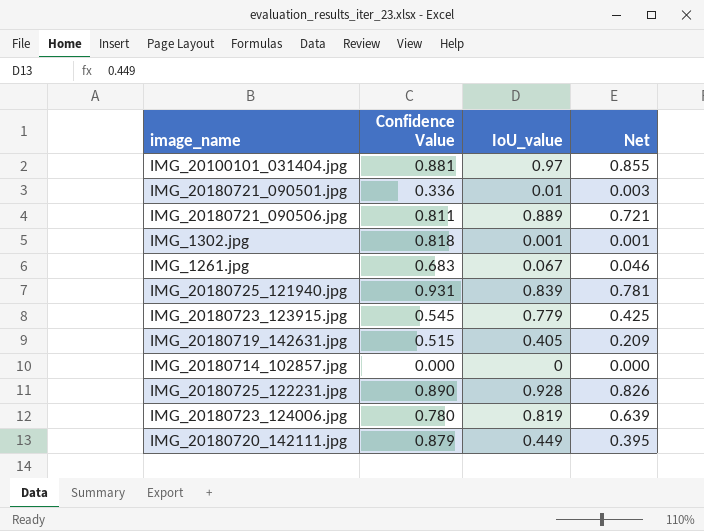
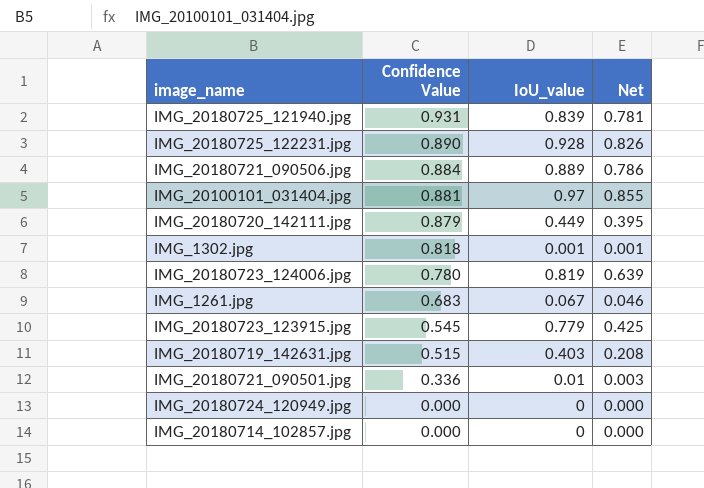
row order: none -> Confidence Value descending
IMG_20180721_090506.jpg | Confidence Value: 0.811 -> 0.884
IMG_20180721_090506.jpg | Net: 0.721 -> 0.786
IMG_20180719_142631.jpg | IoU_value: 0.405 -> 0.403
IMG_20180719_142631.jpg | Net: 0.209 -> 0.208
row IMG_20180724_120949.jpg: none -> 0.000 | 0 | 0.000

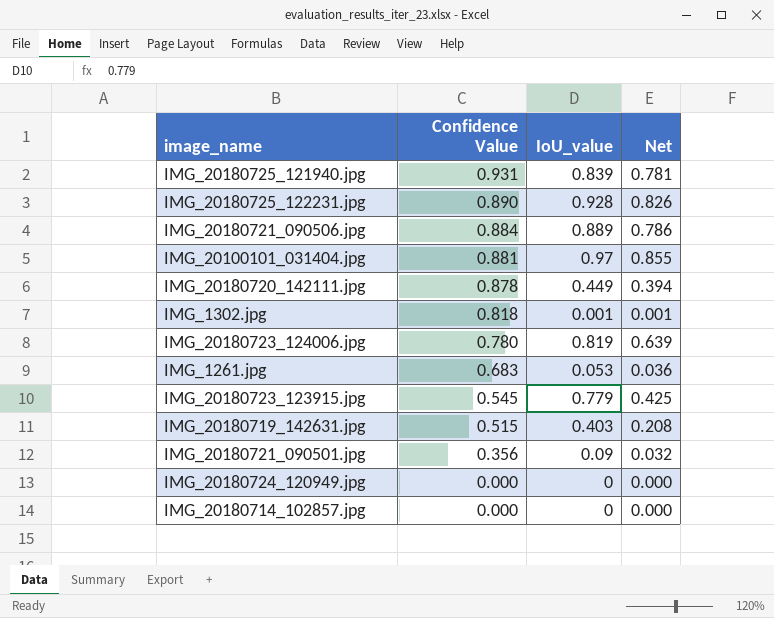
IMG_20180720_142111.jpg | Confidence Value: 0.879 -> 0.878
IMG_20180720_142111.jpg | Net: 0.395 -> 0.394
IMG_1261.jpg | IoU_value: 0.067 -> 0.053
IMG_1261.jpg | Net: 0.046 -> 0.036
IMG_20180721_090501.jpg | Confidence Value: 0.336 -> 0.356
IMG_20180721_090501.jpg | IoU_value: 0.01 -> 0.09
IMG_20180721_090501.jpg | Net: 0.003 -> 0.032

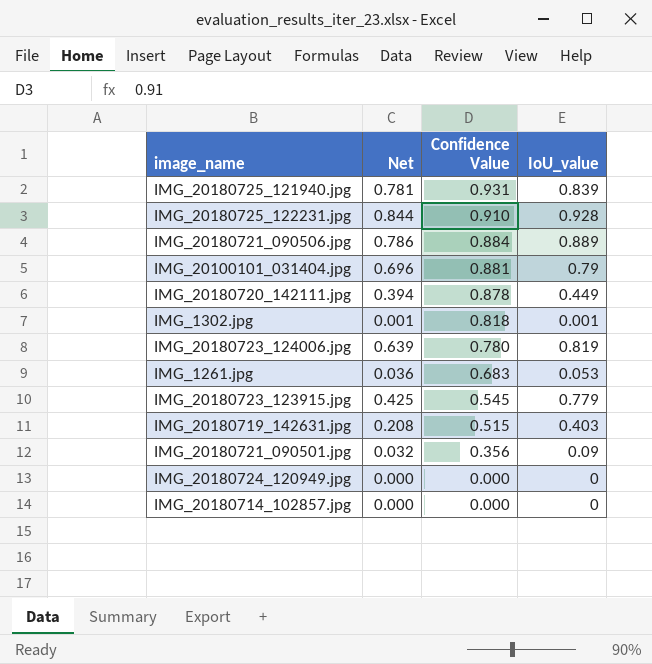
column Net | position: 4 -> 2
IMG_20180725_122231.jpg | Net: 0.826 -> 0.844
IMG_20180725_122231.jpg | Confidence Value: 0.890 -> 0.910
IMG_20100101_031404.jpg | Net: 0.855 -> 0.696
IMG_20100101_031404.jpg | IoU_value: 0.97 -> 0.79

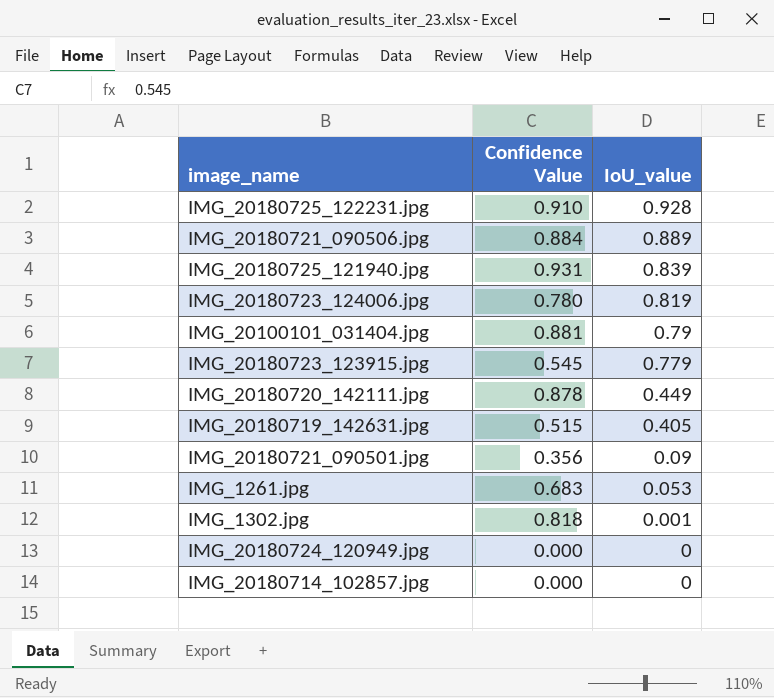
row order: Confidence Value descending -> IoU_value descending
column Net | formula: [Confidence Value] * [IoU_value] -> none
IMG_20180719_142631.jpg | IoU_value: 0.403 -> 0.405

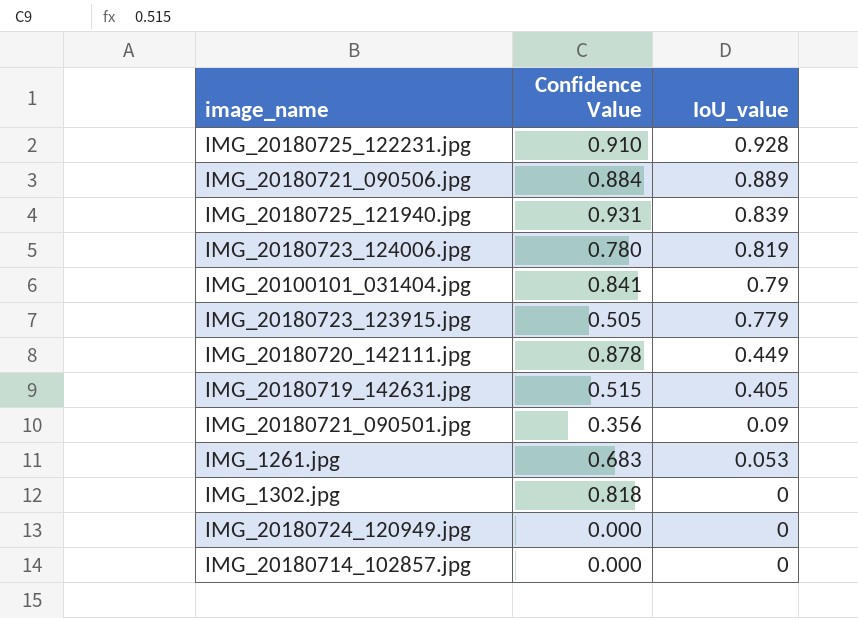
IMG_20100101_031404.jpg | Confidence Value: 0.881 -> 0.841
IMG_20180723_123915.jpg | Confidence Value: 0.545 -> 0.505
IMG_1302.jpg | IoU_value: 0.001 -> 0

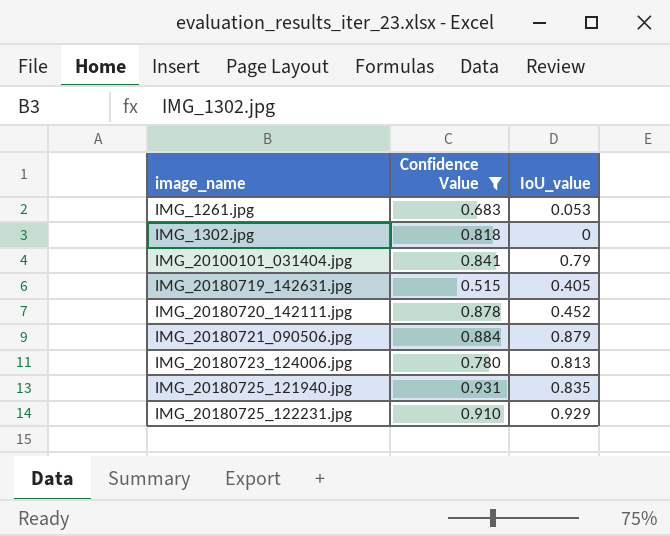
filter: none -> Confidence Value >= 0.515
row order: IoU_value descending -> image_name ascending
IMG_20180720_142111.jpg | IoU_value: 0.449 -> 0.452
IMG_20180721_090506.jpg | IoU_value: 0.889 -> 0.879
IMG_20180723_124006.jpg | IoU_value: 0.819 -> 0.813
IMG_20180725_121940.jpg | IoU_value: 0.839 -> 0.835
IMG_20180725_122231.jpg | IoU_value: 0.928 -> 0.929

